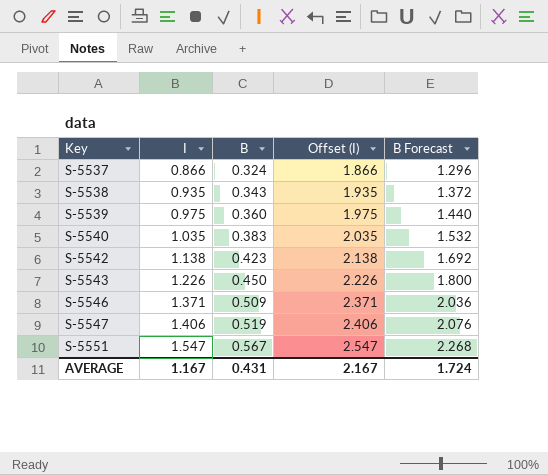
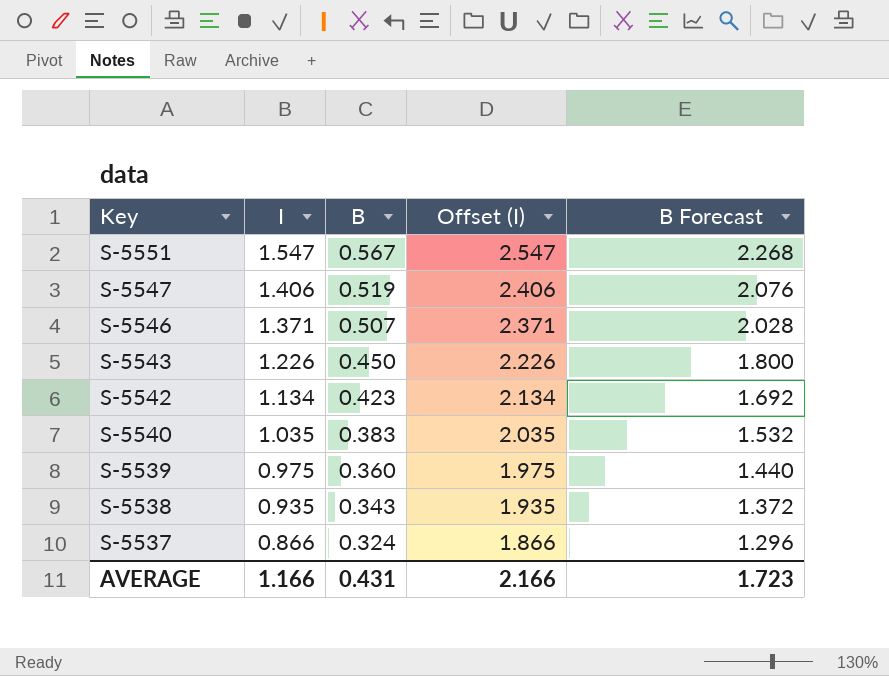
row order: Key ascending -> Key descending
S-5546 | B: 0.509 -> 0.507
S-5546 | B Forecast: 2.036 -> 2.028
S-5542 | I: 1.138 -> 1.134
S-5542 | Offset (I): 2.138 -> 2.134
AVERAGE | I: 1.167 -> 1.166
AVERAGE | Offset (I): 2.167 -> 2.166
AVERAGE | B Forecast: 1.724 -> 1.723

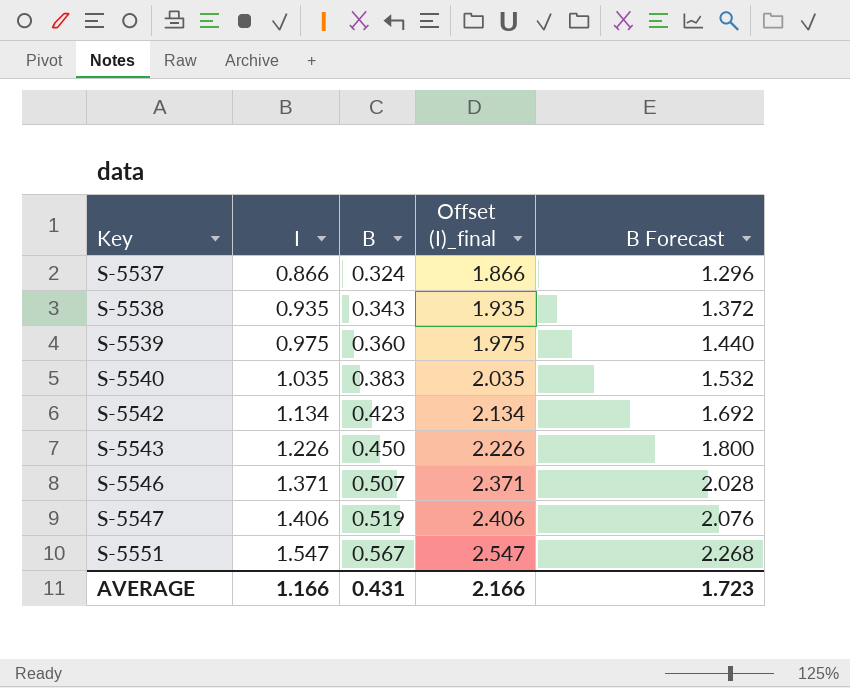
row order: Key descending -> Key ascending
column name: Offset (I) -> Offset (I)_final

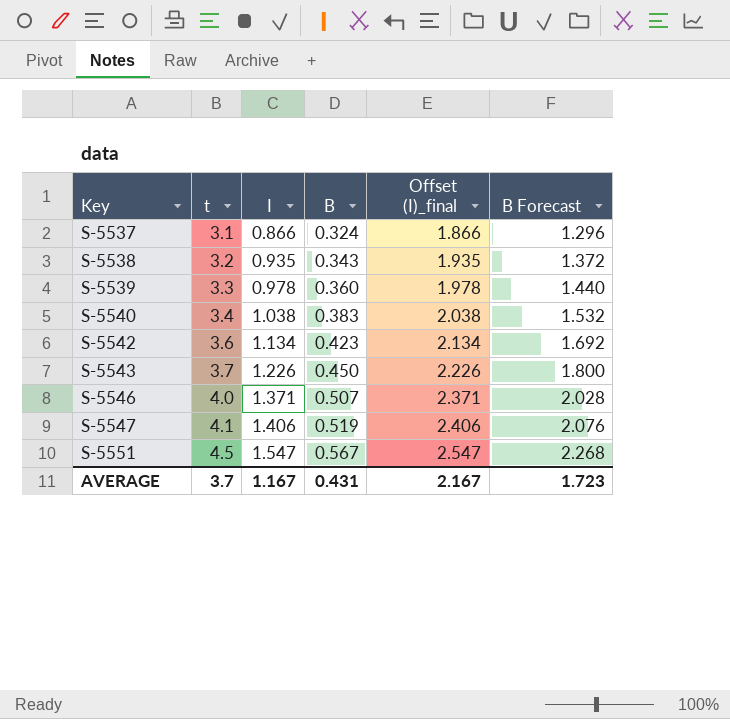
column t | position: none -> 2
S-5539 | I: 0.975 -> 0.978
S-5539 | Offset (I)_final: 1.975 -> 1.978
S-5540 | I: 1.035 -> 1.038
S-5540 | Offset (I)_final: 2.035 -> 2.038
AVERAGE | I: 1.166 -> 1.167
AVERAGE | Offset (I)_final: 2.166 -> 2.167

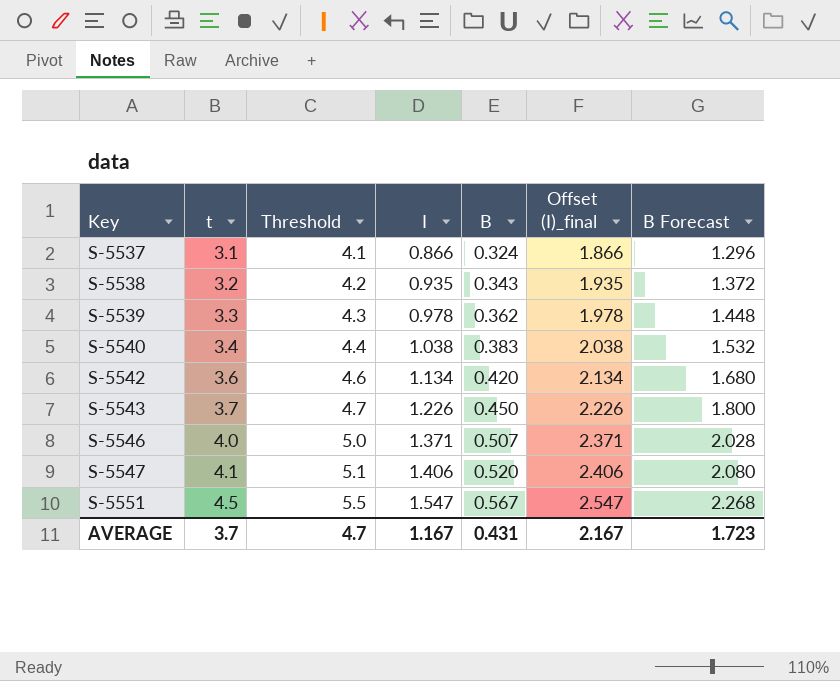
column Threshold | formula: none -> [t] + 1
S-5539 | B: 0.360 -> 0.362
S-5539 | B Forecast: 1.440 -> 1.448
S-5542 | B: 0.423 -> 0.420
S-5542 | B Forecast: 1.692 -> 1.680
S-5547 | B: 0.519 -> 0.520
S-5547 | B Forecast: 2.076 -> 2.080

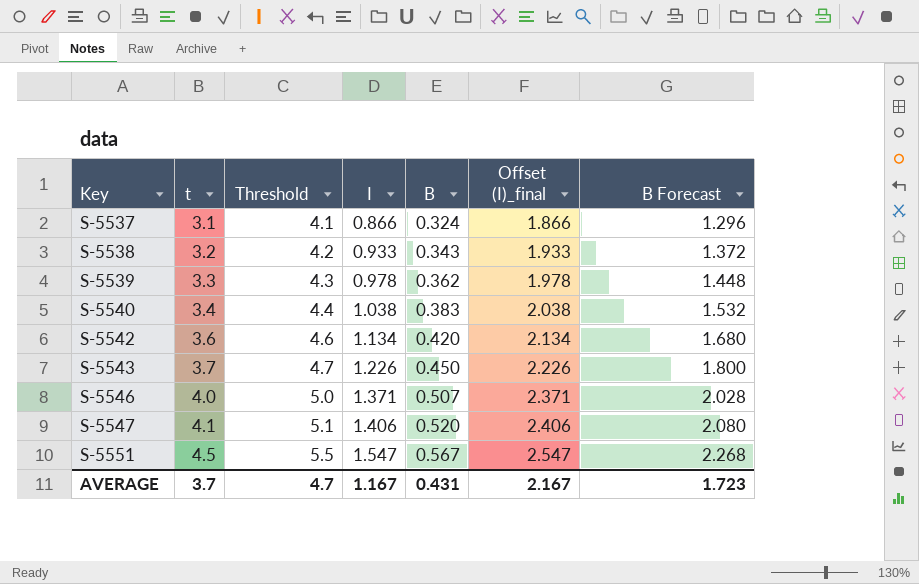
S-5538 | I: 0.935 -> 0.933
S-5538 | Offset (I)_final: 1.935 -> 1.933

